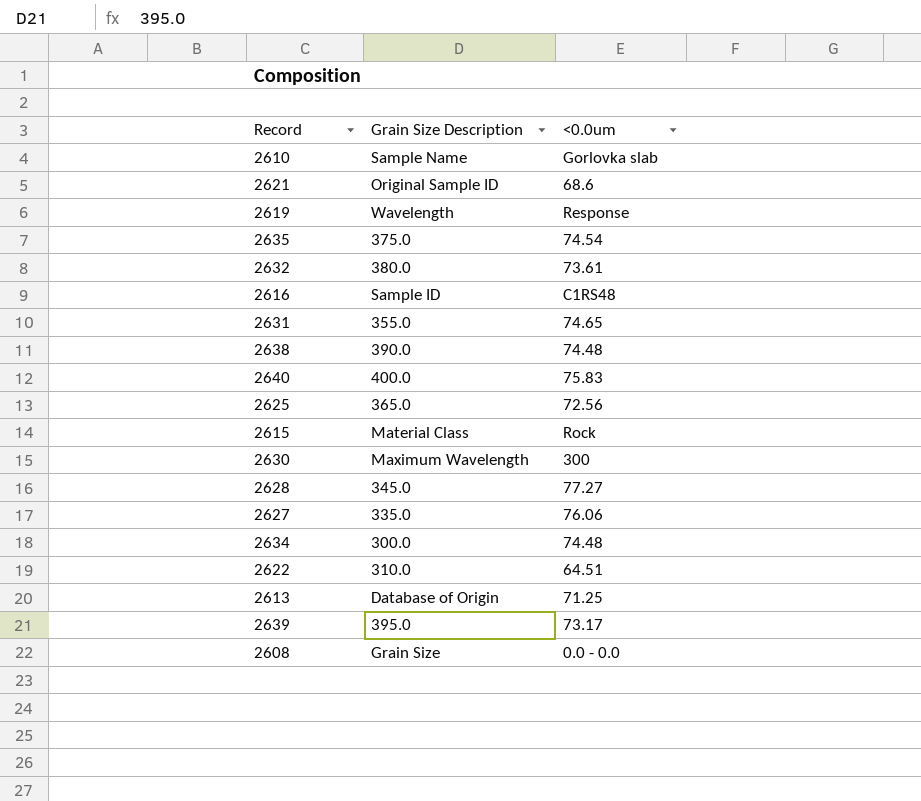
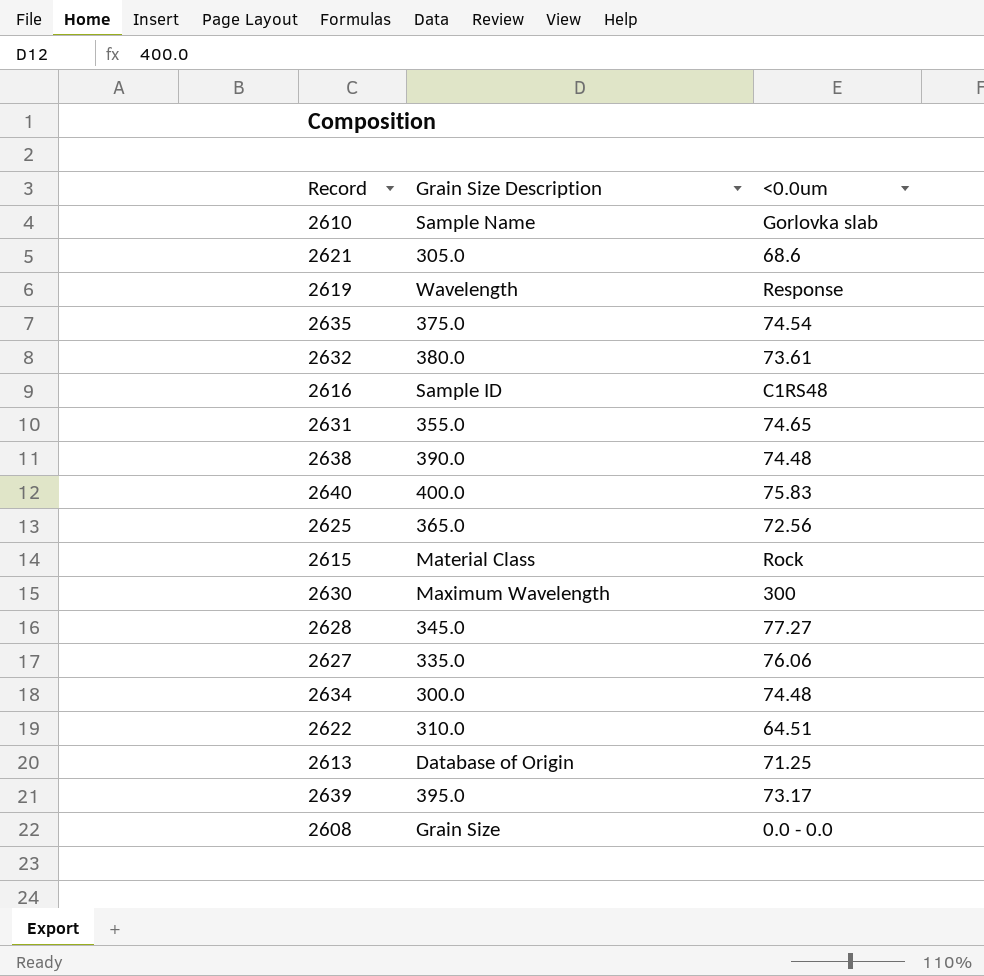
2621 | Grain Size Description: Original Sample ID -> 305.0

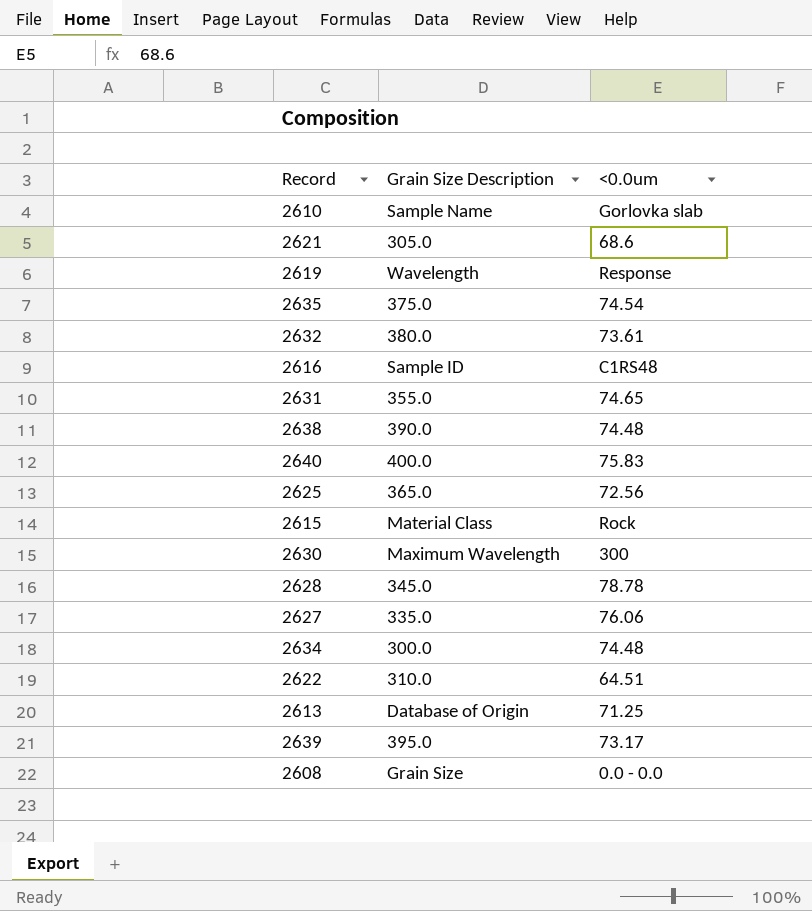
2628 | <0.0um: 77.27 -> 78.78

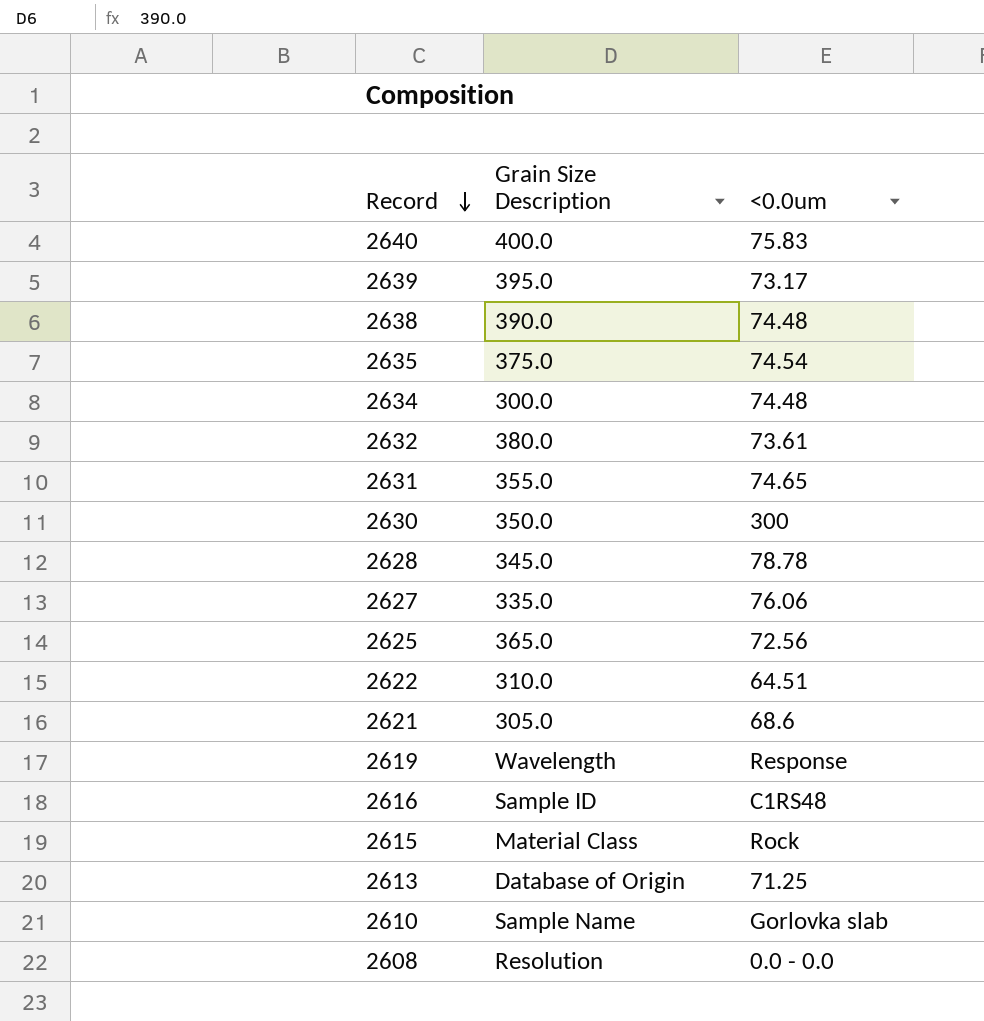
row order: none -> Record descending
2630 | Grain Size Description: Maximum Wavelength -> 350.0
2608 | Grain Size Description: Grain Size -> Resolution

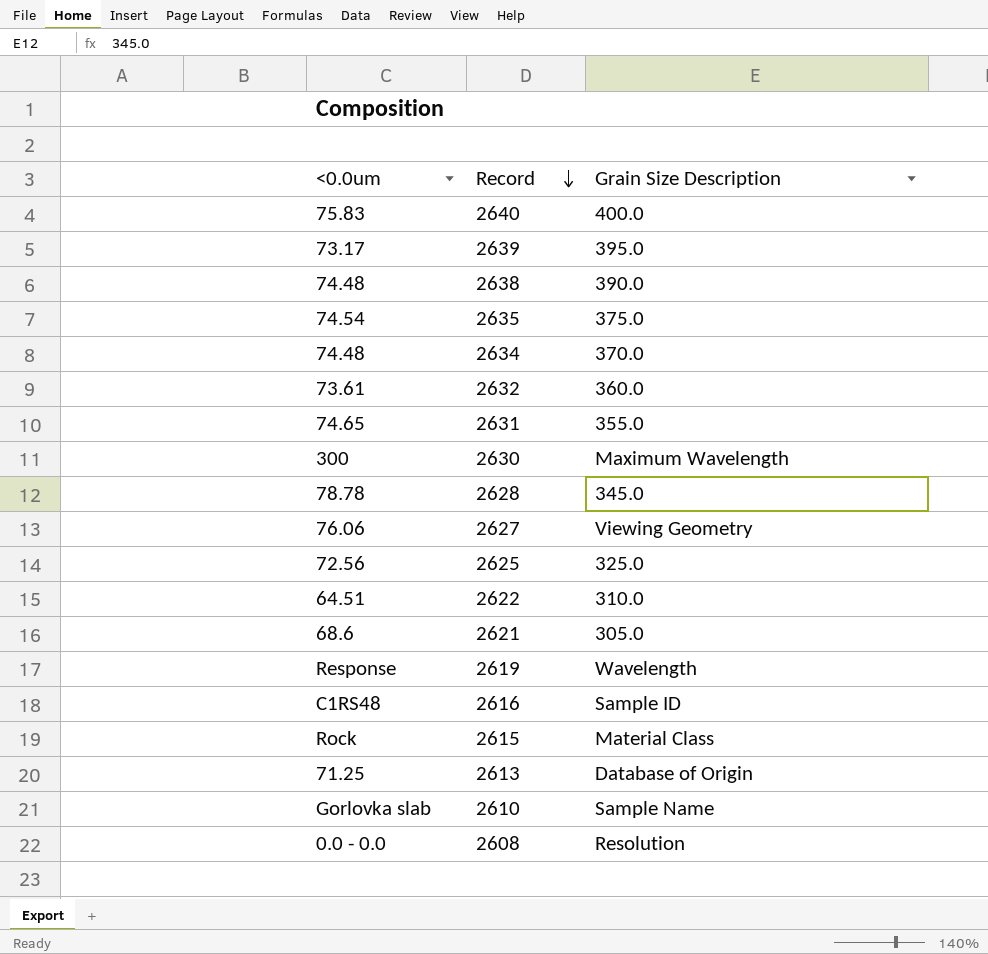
column <0.0um | position: 3 -> 1
2634 | Grain Size Description: 300.0 -> 370.0
2632 | Grain Size Description: 380.0 -> 360.0
2630 | Grain Size Description: 350.0 -> Maximum Wavelength
2627 | Grain Size Description: 335.0 -> Viewing Geometry
2625 | Grain Size Description: 365.0 -> 325.0

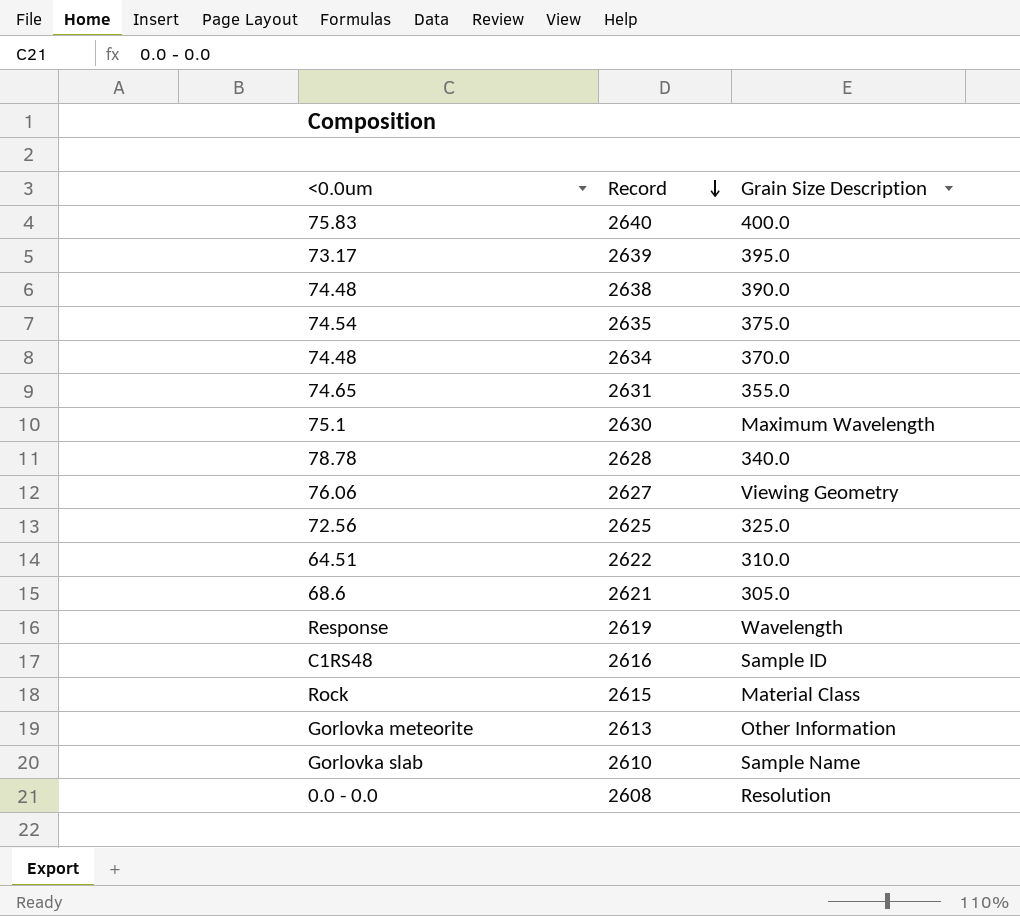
row 2632: 73.61 | 360.0 -> none
2630 | <0.0um: 300 -> 75.1
2628 | Grain Size Description: 345.0 -> 340.0
2613 | <0.0um: 71.25 -> Gorlovka meteorite
2613 | Grain Size Description: Database of Origin -> Other Information

